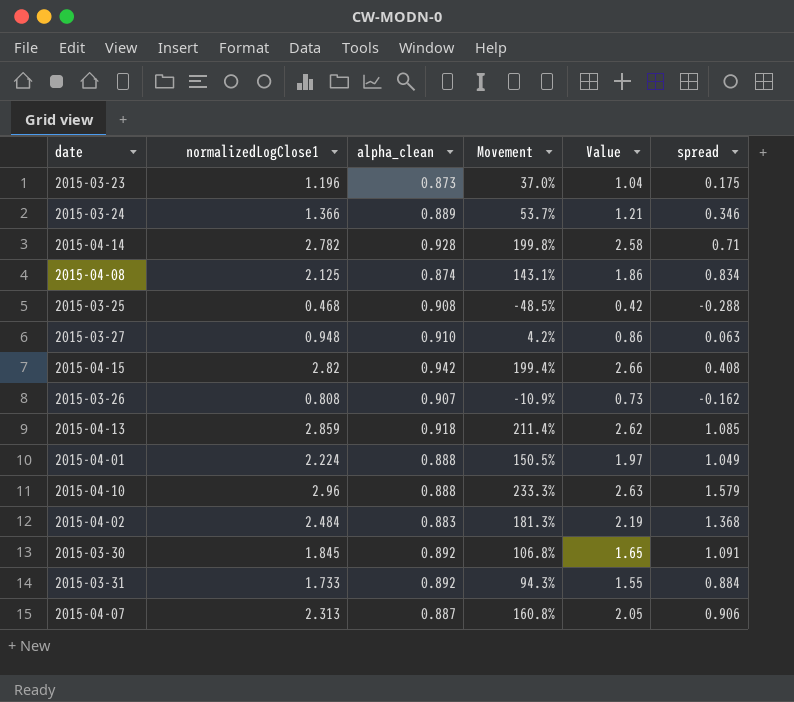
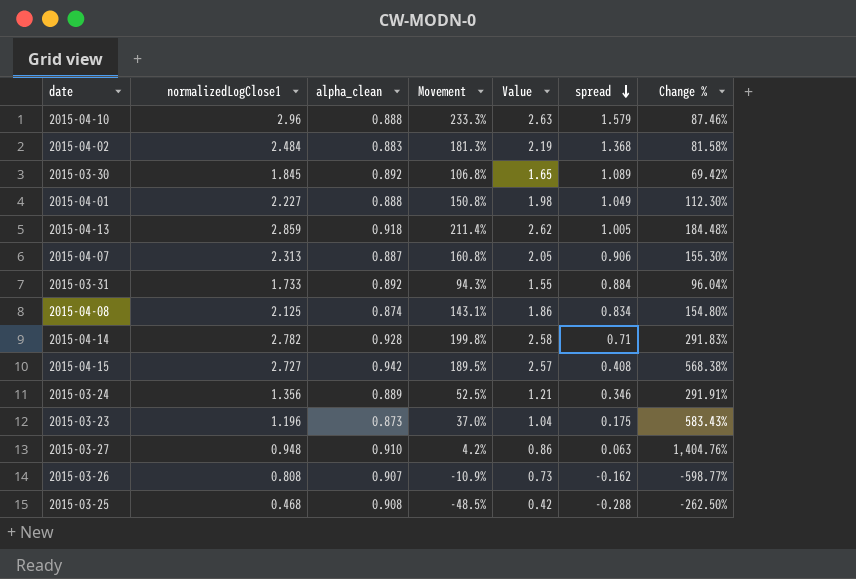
row order: none -> spread descending
column Change % | formula: none -> ([normalizedLogClose1] - [spread]) / [spread]
2015-03-30 | spread: 1.091 -> 1.089
2015-04-01 | normalizedLogClose1: 2.224 -> 2.227
2015-04-01 | Movement: 150.5% -> 150.8%
2015-04-01 | Value: 1.97 -> 1.98
2015-04-13 | spread: 1.085 -> 1.005
2015-04-15 | normalizedLogClose1: 2.82 -> 2.727
2015-04-15 | Movement: 199.4% -> 189.5%
2015-04-15 | Value: 2.66 -> 2.57
2015-03-24 | normalizedLogClose1: 1.366 -> 1.356
2015-03-24 | Movement: 53.7% -> 52.5%

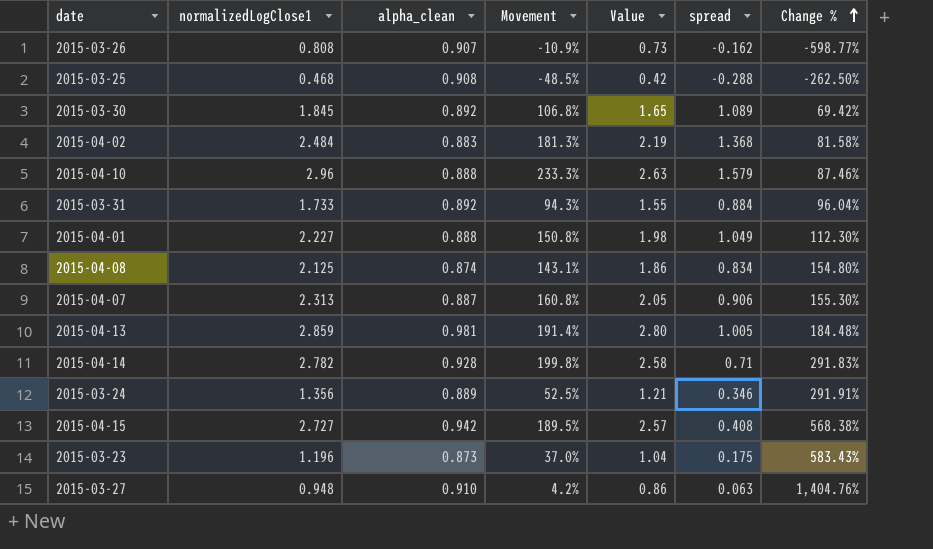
row order: spread descending -> Change % ascending
2015-04-13 | alpha_clean: 0.918 -> 0.981
2015-04-13 | Movement: 211.4% -> 191.4%
2015-04-13 | Value: 2.62 -> 2.80

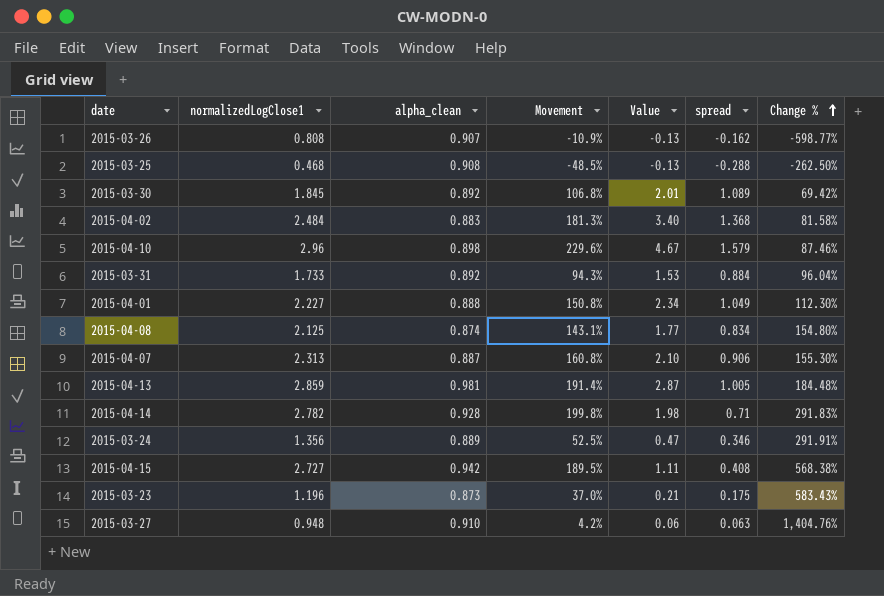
column Value | formula: [normalizedLogClose1] * [alpha_clean] -> [normalizedLogClose1] * [spread]
2015-04-10 | alpha_clean: 0.888 -> 0.898
2015-04-10 | Movement: 233.3% -> 229.6%

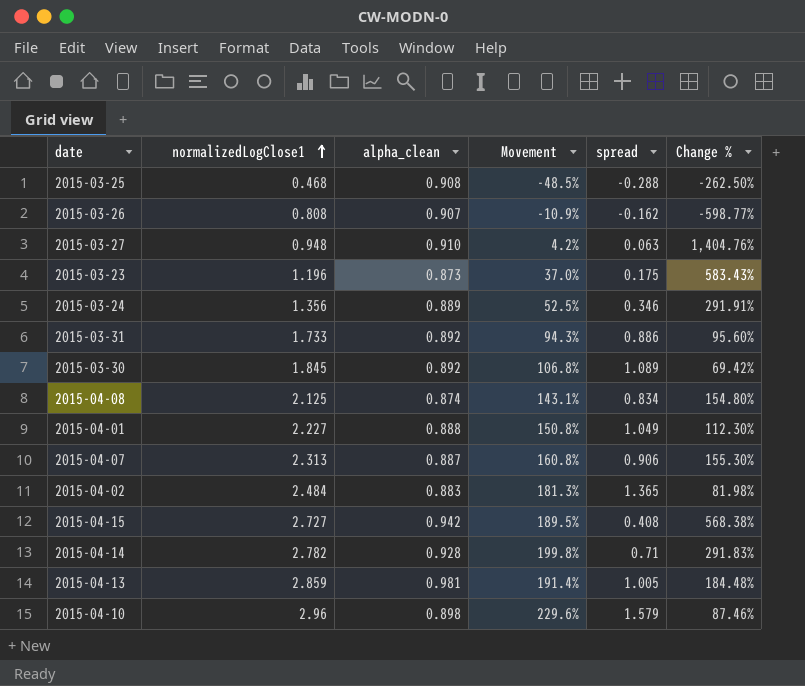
row order: Change % ascending -> normalizedLogClose1 ascending
column Value | formula: [normalizedLogClose1] * [spread] -> none
2015-03-31 | spread: 0.884 -> 0.886
2015-03-31 | Change %: 96.04% -> 95.60%
2015-04-02 | spread: 1.368 -> 1.365
2015-04-02 | Change %: 81.58% -> 81.98%

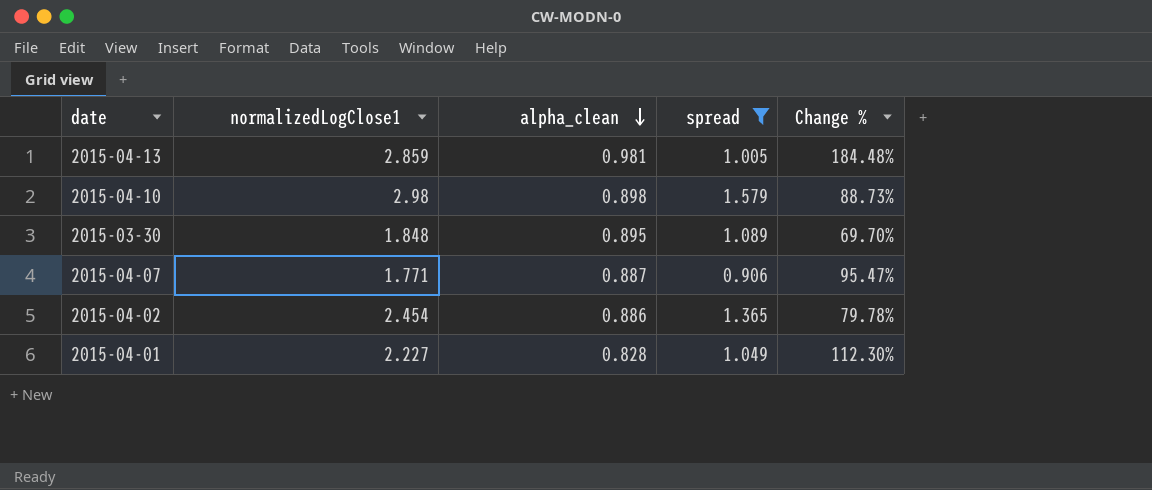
filter: none -> spread >= 0.906
row order: normalizedLogClose1 ascending -> alpha_clean descending
column Movement | formula: ([normalizedLogClose1] - [alpha_clean]) / [alpha_clean] -> none
2015-04-10 | normalizedLogClose1: 2.96 -> 2.98
2015-04-10 | Change %: 87.46% -> 88.73%
2015-03-30 | normalizedLogClose1: 1.845 -> 1.848
2015-03-30 | alpha_clean: 0.892 -> 0.895
2015-03-30 | Change %: 69.42% -> 69.70%
2015-04-07 | normalizedLogClose1: 2.313 -> 1.771
2015-04-07 | Change %: 155.30% -> 95.47%
2015-04-02 | normalizedLogClose1: 2.484 -> 2.454
2015-04-02 | alpha_clean: 0.883 -> 0.886
2015-04-02 | Change %: 81.98% -> 79.78%
2015-04-01 | alpha_clean: 0.888 -> 0.828

